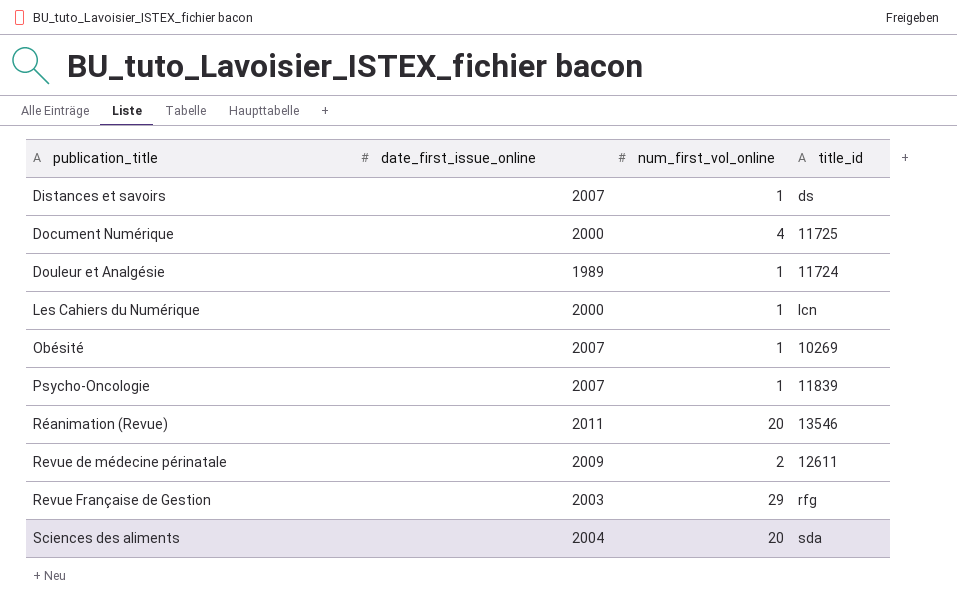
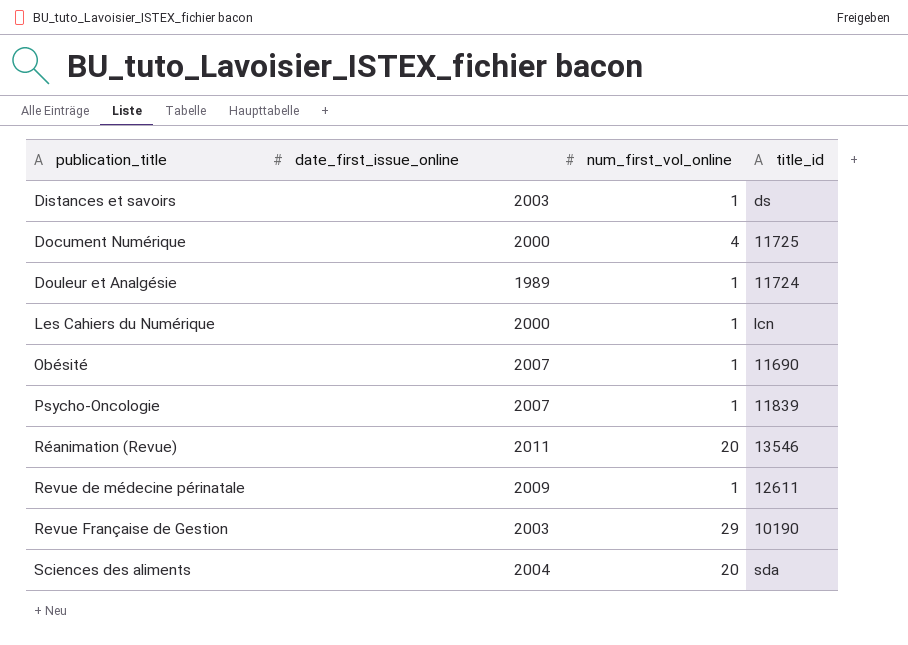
Distances et savoirs | date_first_issue_online: 2007 -> 2003
Obésité | title_id: 10269 -> 11690
Revue de médecine périnatale | num_first_vol_online: 2 -> 1
Revue Française de Gestion | title_id: rfg -> 10190

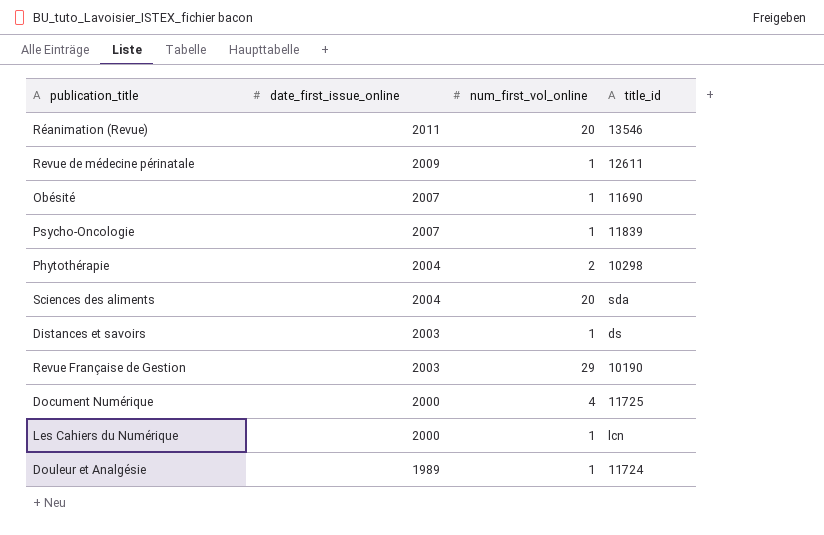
row order: publication_title ascending -> date_first_issue_online descending
row Phytothérapie: none -> 2004 | 2 | 10298

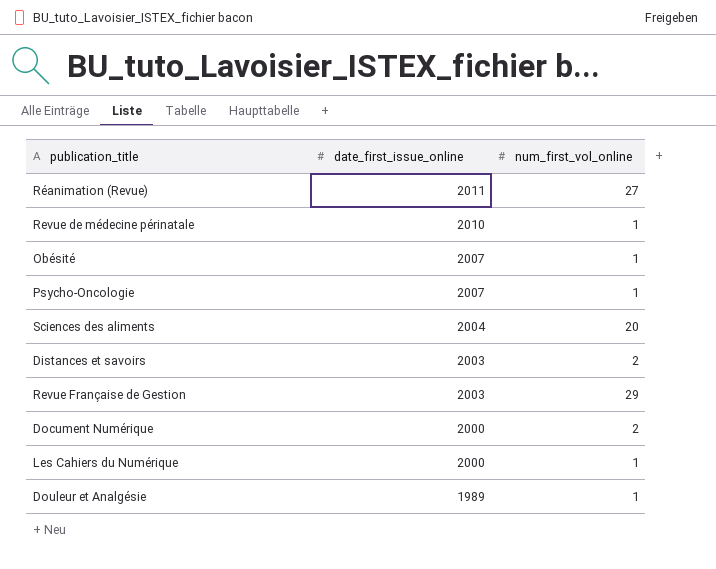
column title_id | position: 4 -> none
row Phytothérapie: 2004 | 2 | 10298 -> none
Réanimation (Revue) | num_first_vol_online: 20 -> 27
Revue de médecine périnatale | date_first_issue_online: 2009 -> 2010
Distances et savoirs | num_first_vol_online: 1 -> 2
Document Numérique | num_first_vol_online: 4 -> 2

